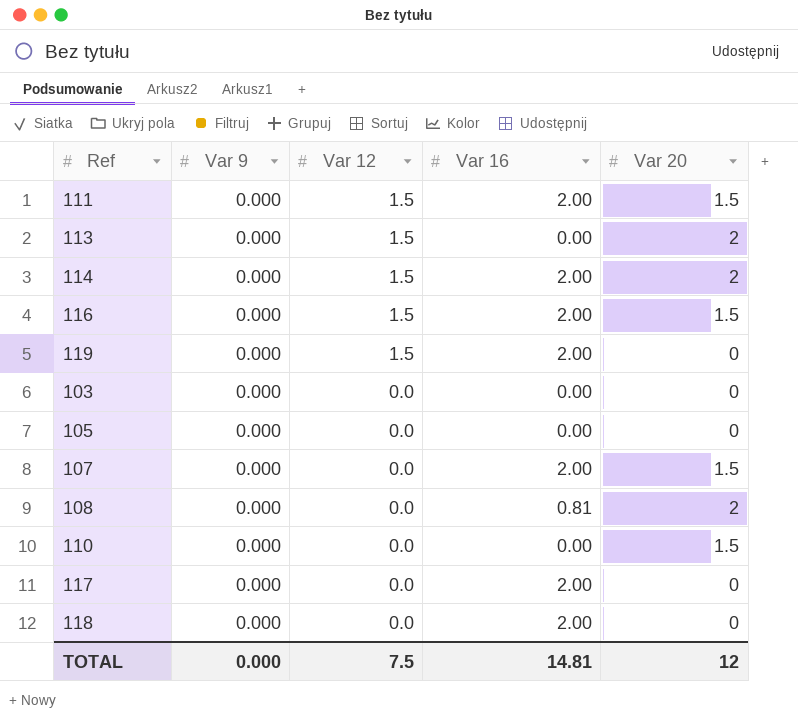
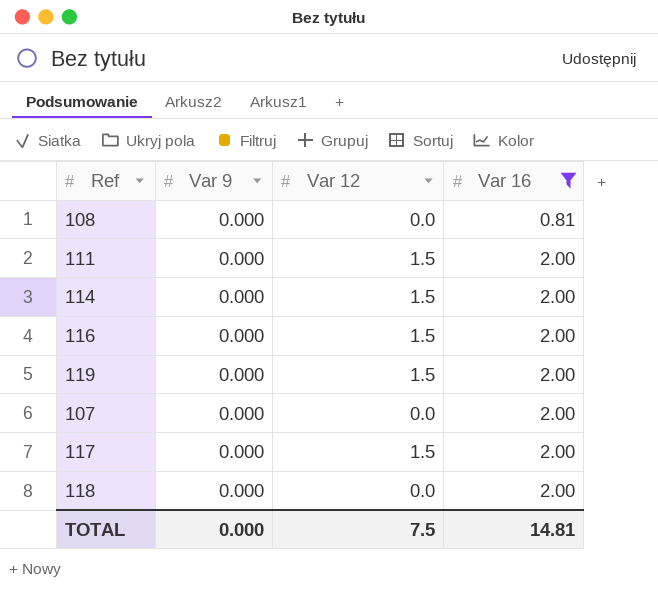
filter: none -> Var 16 != 0.00
row order: Var 12 descending -> Var 16 ascending
column Var 20 | position: 5 -> none
117 | Var 12: 0.0 -> 1.5

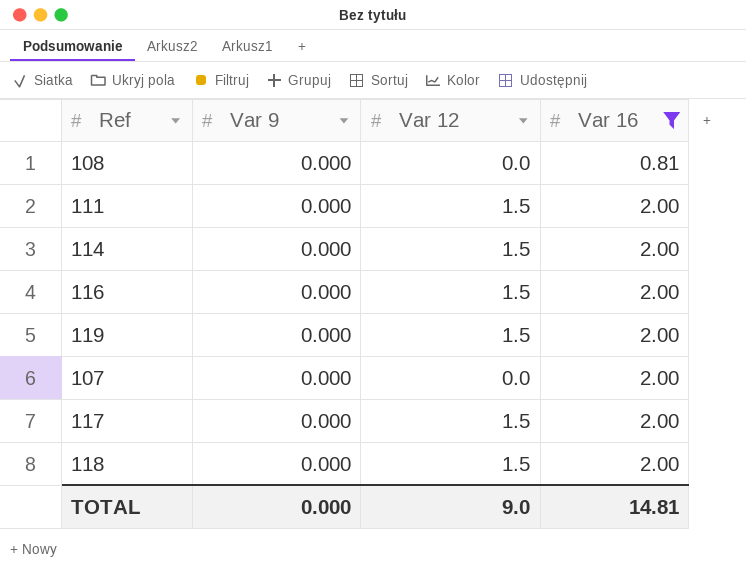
118 | Var 12: 0.0 -> 1.5
TOTAL | Var 12: 7.5 -> 9.0

